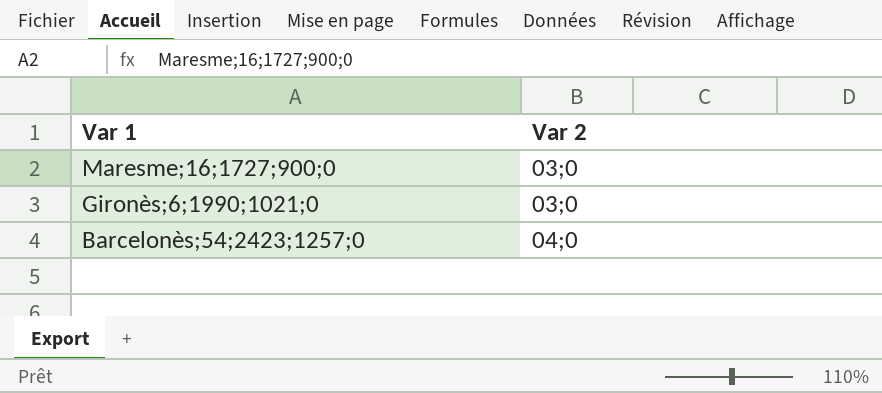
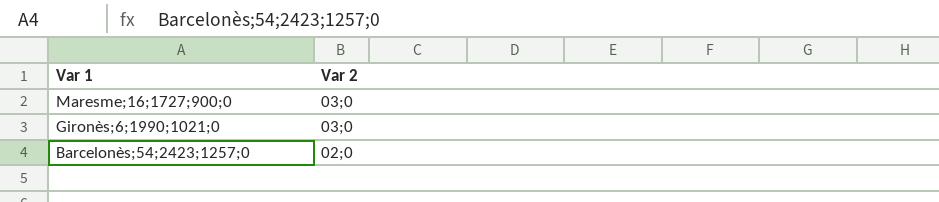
Barcelonès;54;2423;1257;0 | Var 2: 04;0 -> 02;0

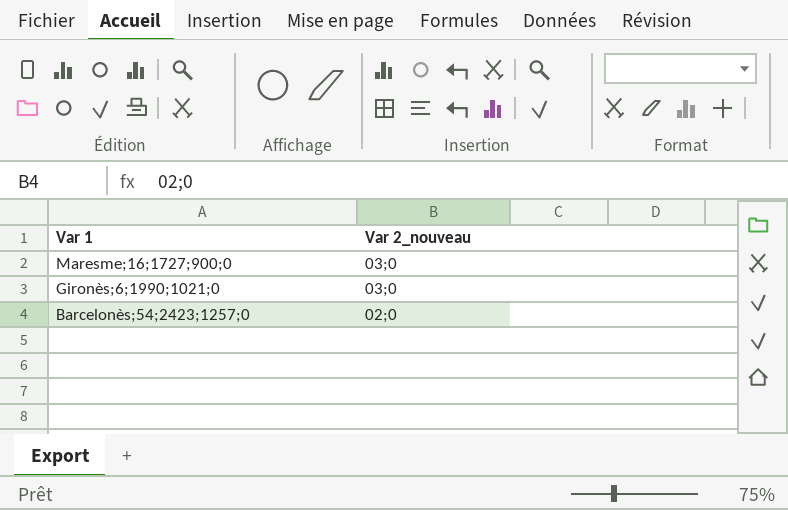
column name: Var 2 -> Var 2_nouveau

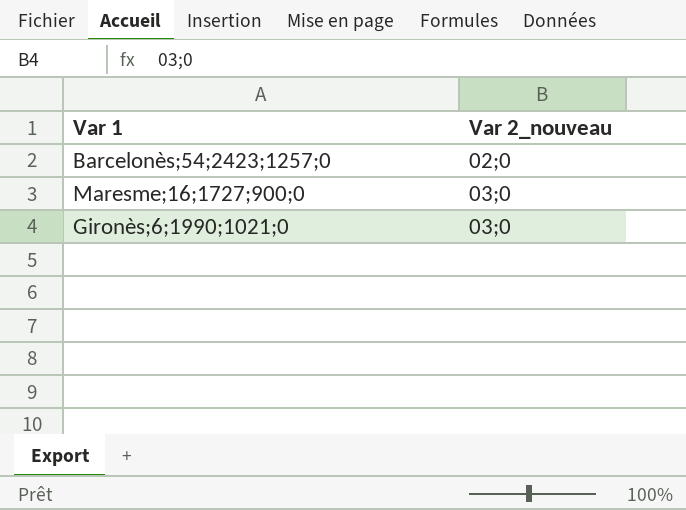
row order: Var 1 descending -> Var 2_nouveau ascending

